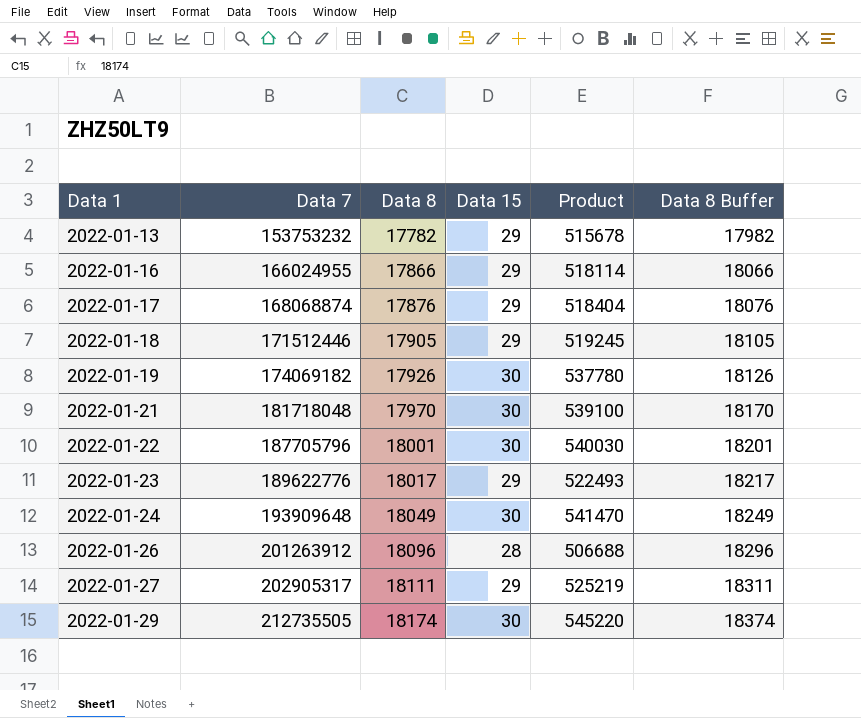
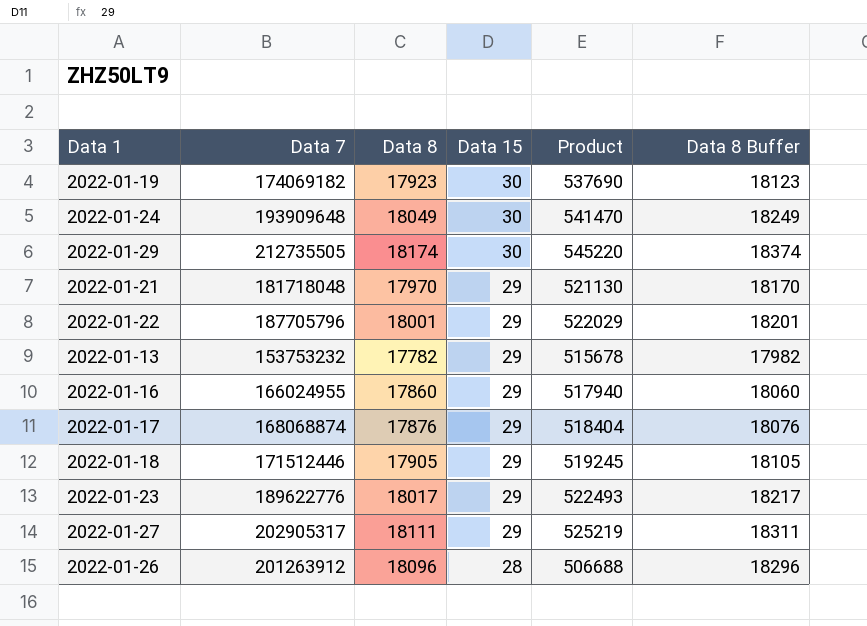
row order: Data 1 ascending -> Data 15 descending
2022-01-19 | Data 8: 17926 -> 17923
2022-01-19 | Product: 537780 -> 537690
2022-01-19 | Data 8 Buffer: 18126 -> 18123
2022-01-21 | Data 15: 30 -> 29
2022-01-21 | Product: 539100 -> 521130
2022-01-22 | Data 15: 30 -> 29
2022-01-22 | Product: 540030 -> 522029
2022-01-16 | Data 8: 17866 -> 17860
2022-01-16 | Product: 518114 -> 517940
2022-01-16 | Data 8 Buffer: 18066 -> 18060

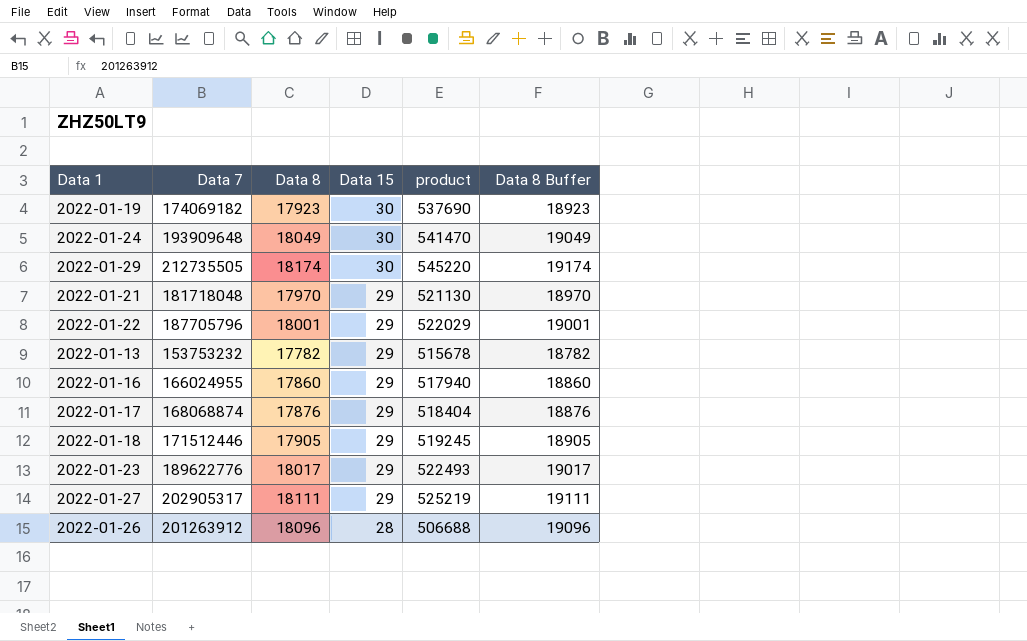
column name: Product -> product
column Data 8 Buffer | formula: [Data 8] + 200 -> [Data 8] + 1000

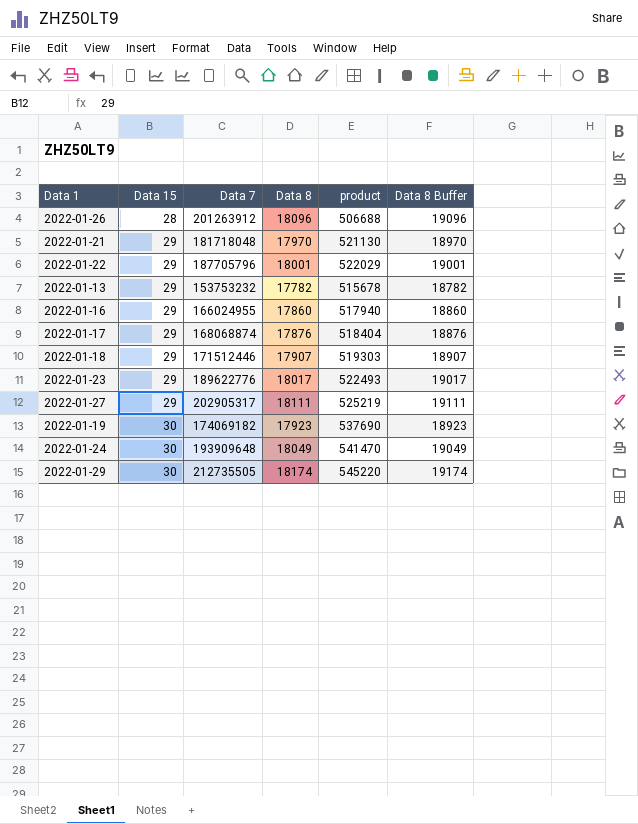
row order: Data 15 descending -> Data 15 ascending
column Data 15 | position: 4 -> 2
2022-01-18 | Data 8: 17905 -> 17907
2022-01-18 | product: 519245 -> 519303
2022-01-18 | Data 8 Buffer: 18905 -> 18907

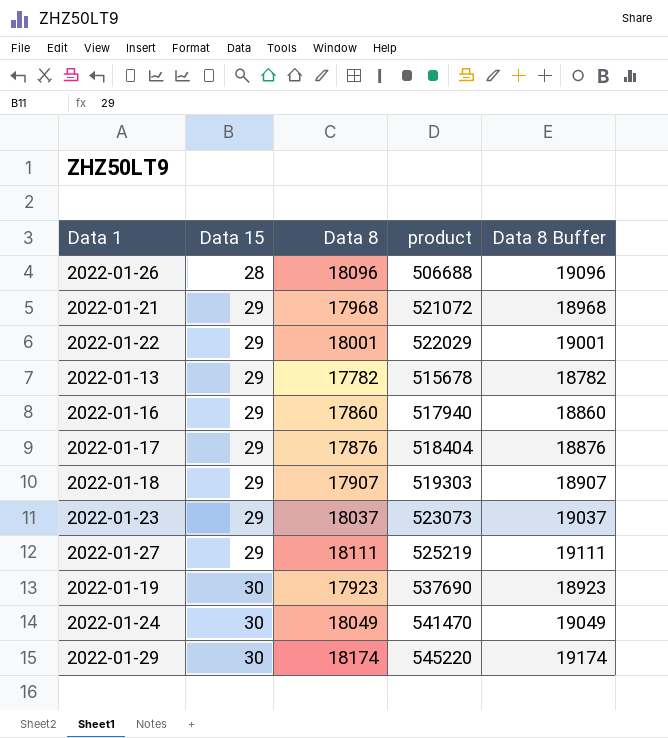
column Data 7 | position: 3 -> none
2022-01-21 | Data 8: 17970 -> 17968
2022-01-21 | product: 521130 -> 521072
2022-01-21 | Data 8 Buffer: 18970 -> 18968
2022-01-23 | Data 8: 18017 -> 18037
2022-01-23 | product: 522493 -> 523073
2022-01-23 | Data 8 Buffer: 19017 -> 19037

